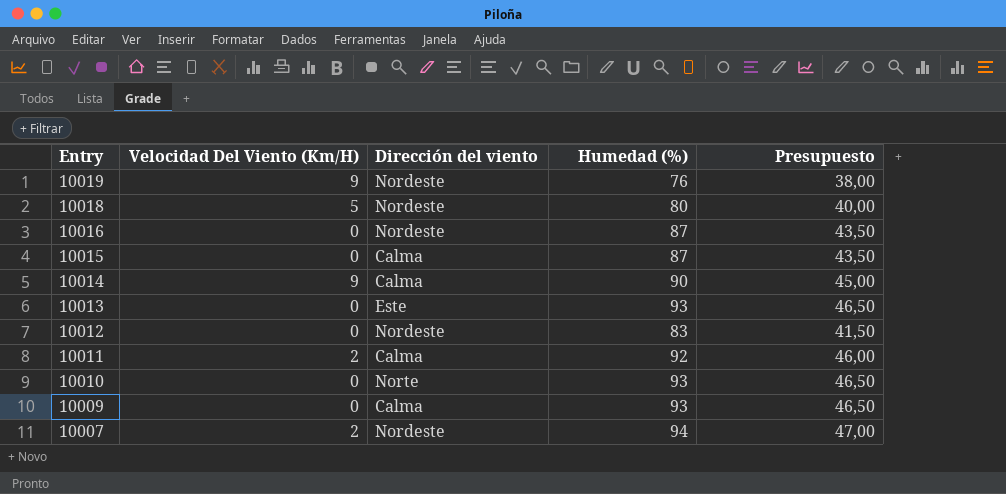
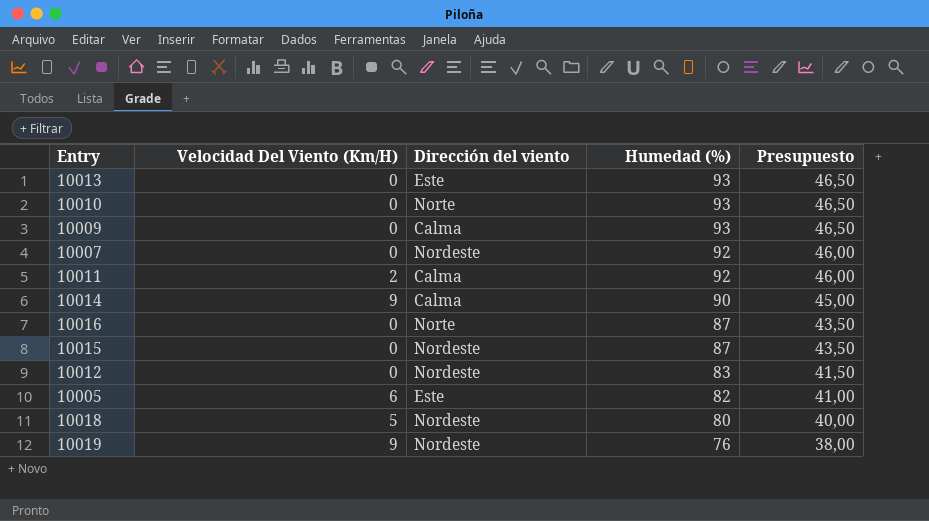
row order: Entry descending -> Humedad (%) descending
10007 | Velocidad Del Viento (Km/H): 2 -> 0
10007 | Humedad (%): 94 -> 92
10007 | Presupuesto: 47,00 -> 46,00
10016 | Dirección del viento: Nordeste -> Norte
10015 | Dirección del viento: Calma -> Nordeste
row 10005: none -> 6 | Este | 82 | 41,00

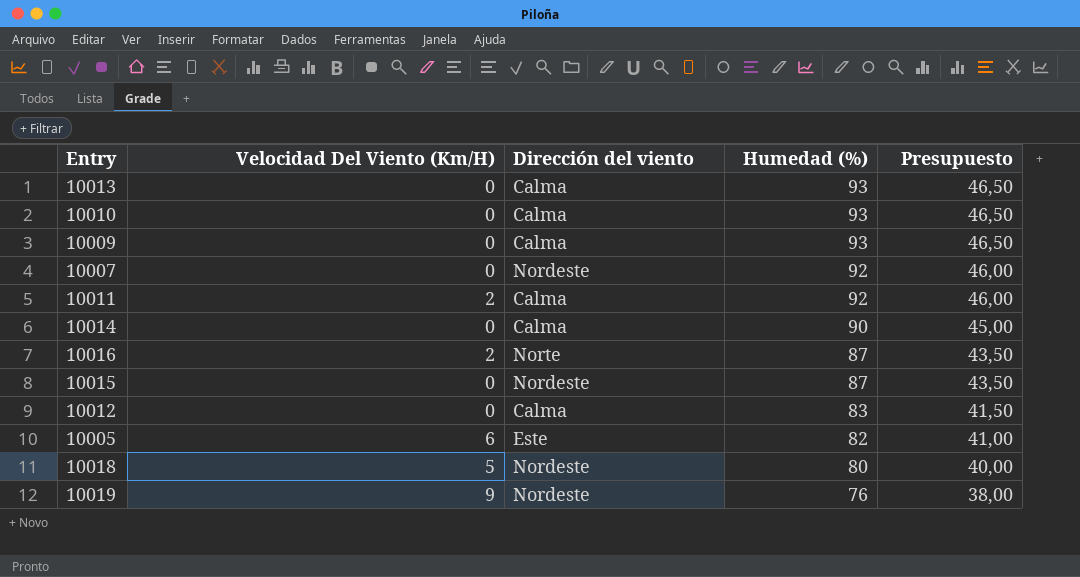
10013 | Dirección del viento: Este -> Calma
10010 | Dirección del viento: Norte -> Calma
10014 | Velocidad Del Viento (Km/H): 9 -> 0
10016 | Velocidad Del Viento (Km/H): 0 -> 2
10012 | Dirección del viento: Nordeste -> Calma

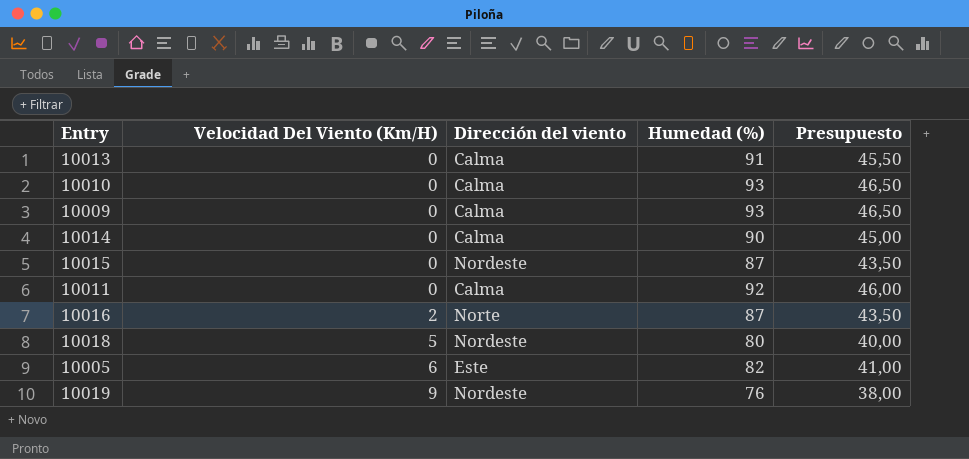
row order: Humedad (%) descending -> Velocidad Del Viento (Km/H) ascending
row 10007: 0 | Nordeste | 92 | 46,00 -> none
row 10012: 0 | Calma | 83 | 41,50 -> none
10013 | Humedad (%): 93 -> 91
10013 | Presupuesto: 46,50 -> 45,50
10011 | Velocidad Del Viento (Km/H): 2 -> 0

